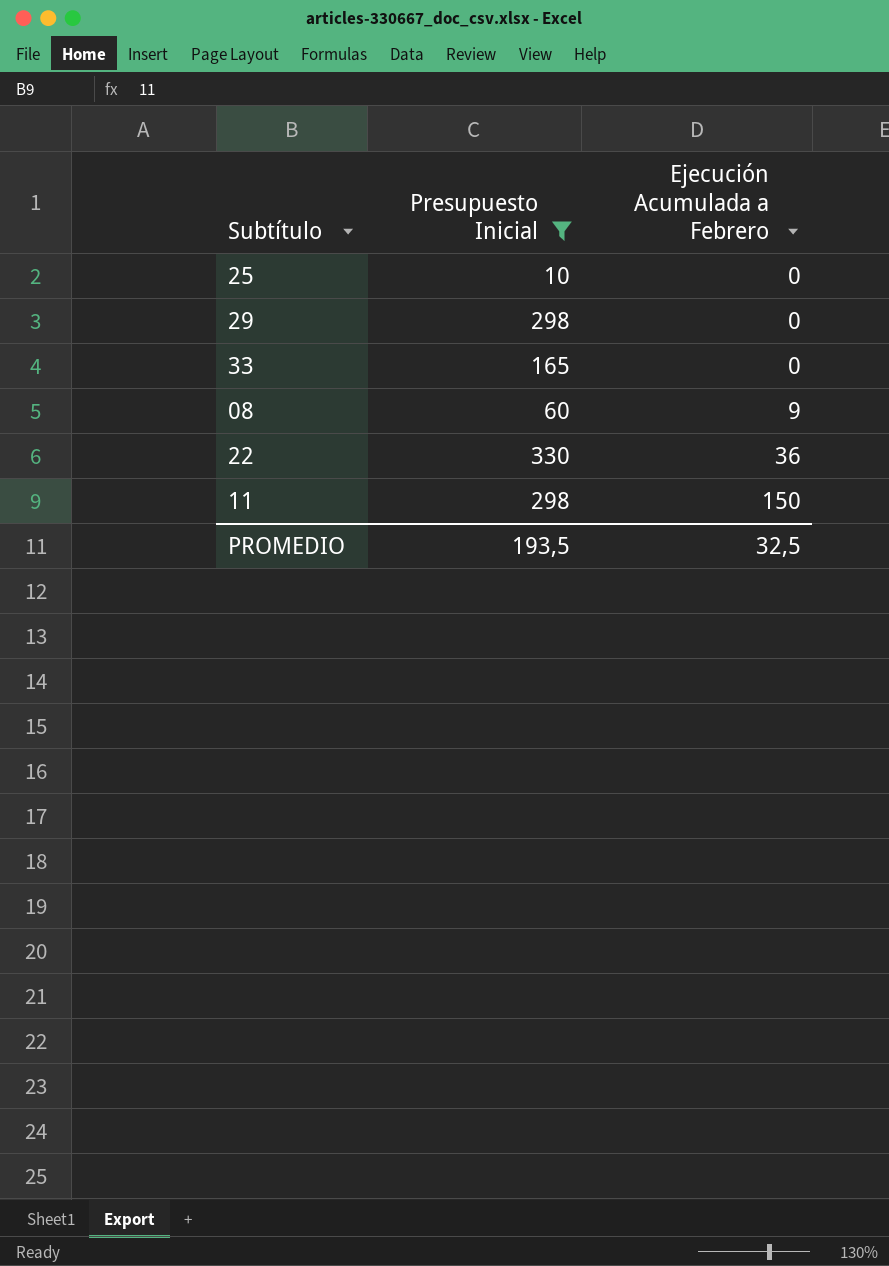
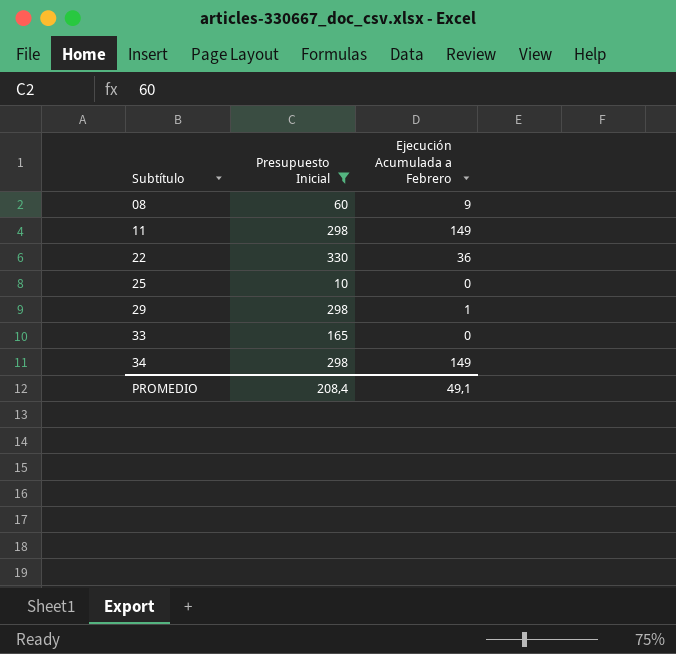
row order: Ejecución Acumulada a Febrero ascending -> Subtítulo ascending
11 | Ejecución Acumulada a Febrero: 150 -> 149
29 | Ejecución Acumulada a Febrero: 0 -> 1
row 34: none -> 298 | 149
PROMEDIO | Presupuesto Inicial: 193,5 -> 208,4
PROMEDIO | Ejecución Acumulada a Febrero: 32,5 -> 49,1

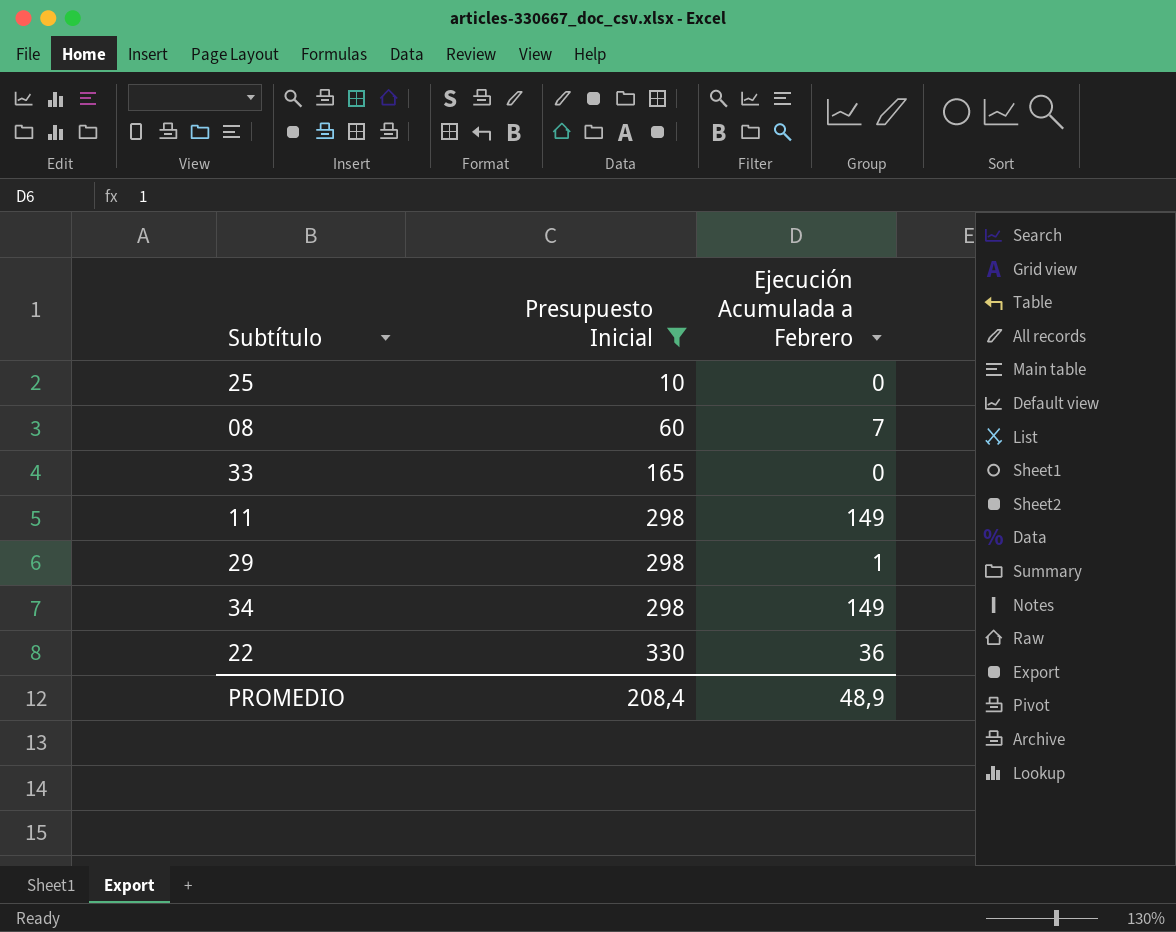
row order: Subtítulo ascending -> Presupuesto Inicial ascending
08 | Ejecución Acumulada a Febrero: 9 -> 7
PROMEDIO | Ejecución Acumulada a Febrero: 49,1 -> 48,9

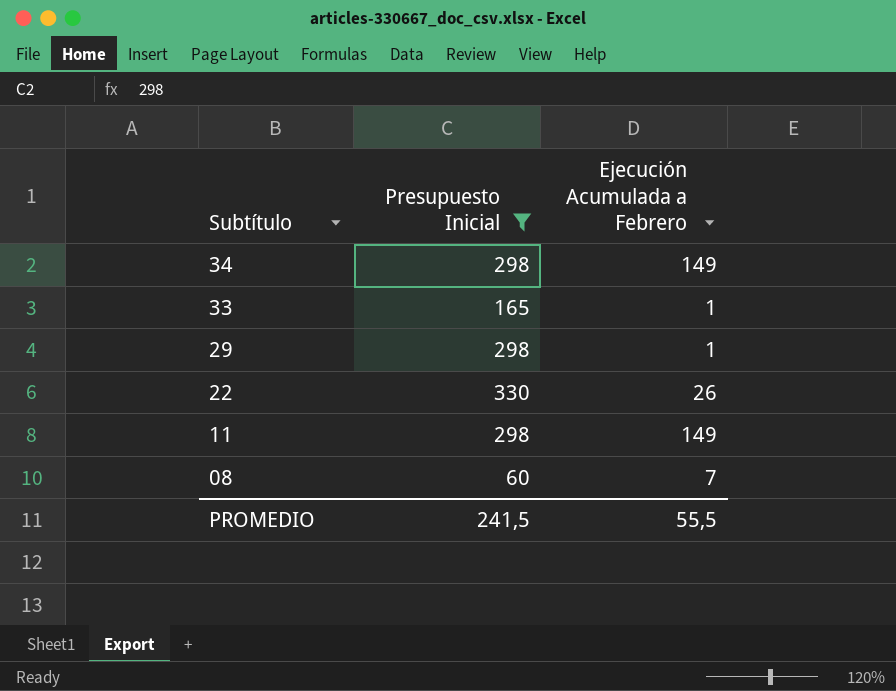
row order: Presupuesto Inicial ascending -> Subtítulo descending
row 25: 10 | 0 -> none
33 | Ejecución Acumulada a Febrero: 0 -> 1
22 | Ejecución Acumulada a Febrero: 36 -> 26
PROMEDIO | Presupuesto Inicial: 208,4 -> 241,5
PROMEDIO | Ejecución Acumulada a Febrero: 48,9 -> 55,5

